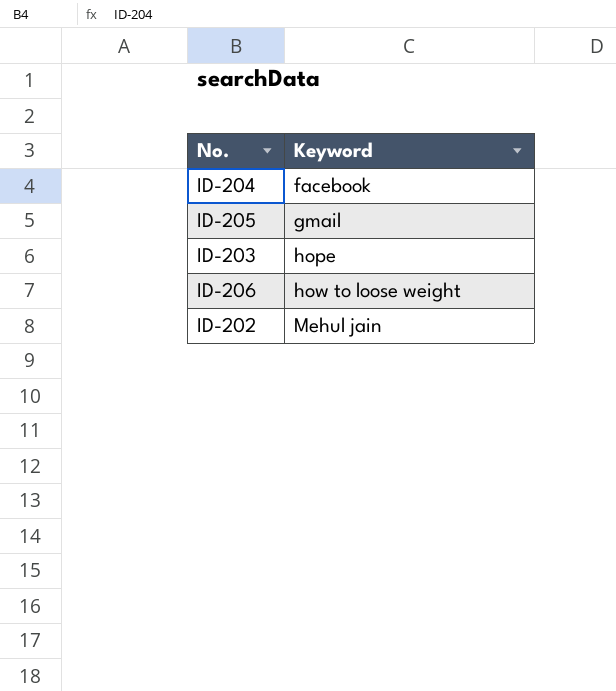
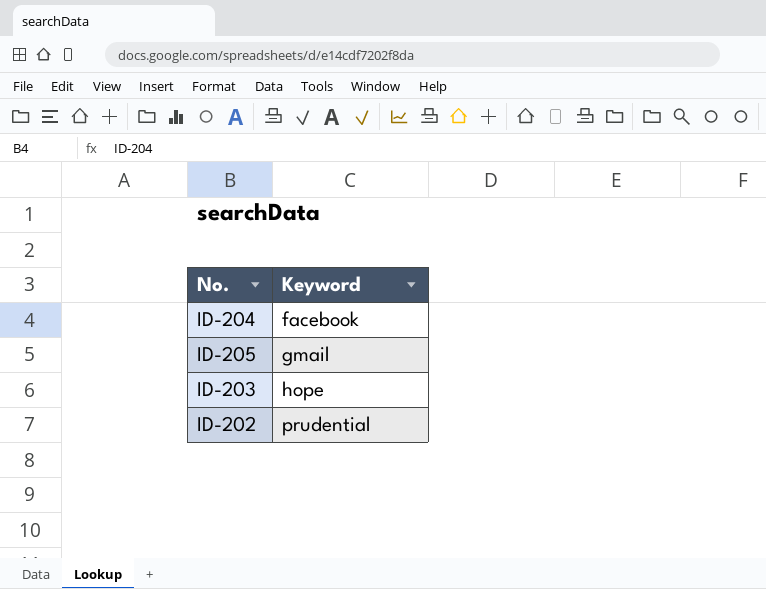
row ID-206: how to loose weight -> none
ID-202 | Keyword: Mehul jain -> prudential

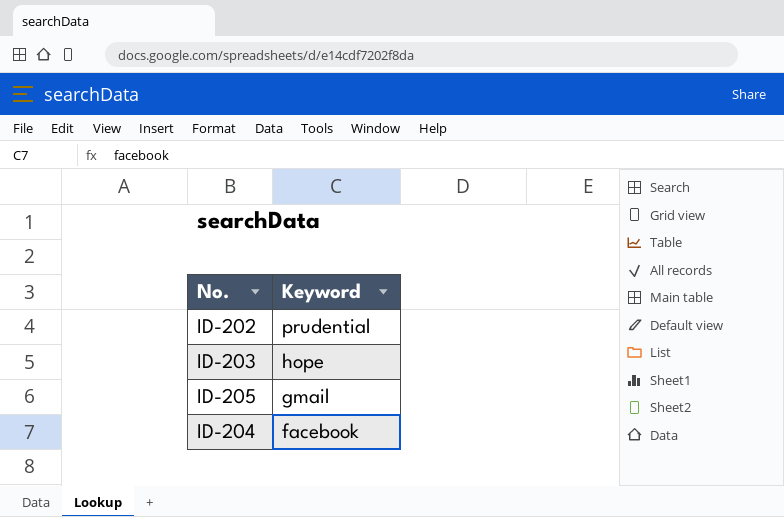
row order: Keyword ascending -> Keyword descending

